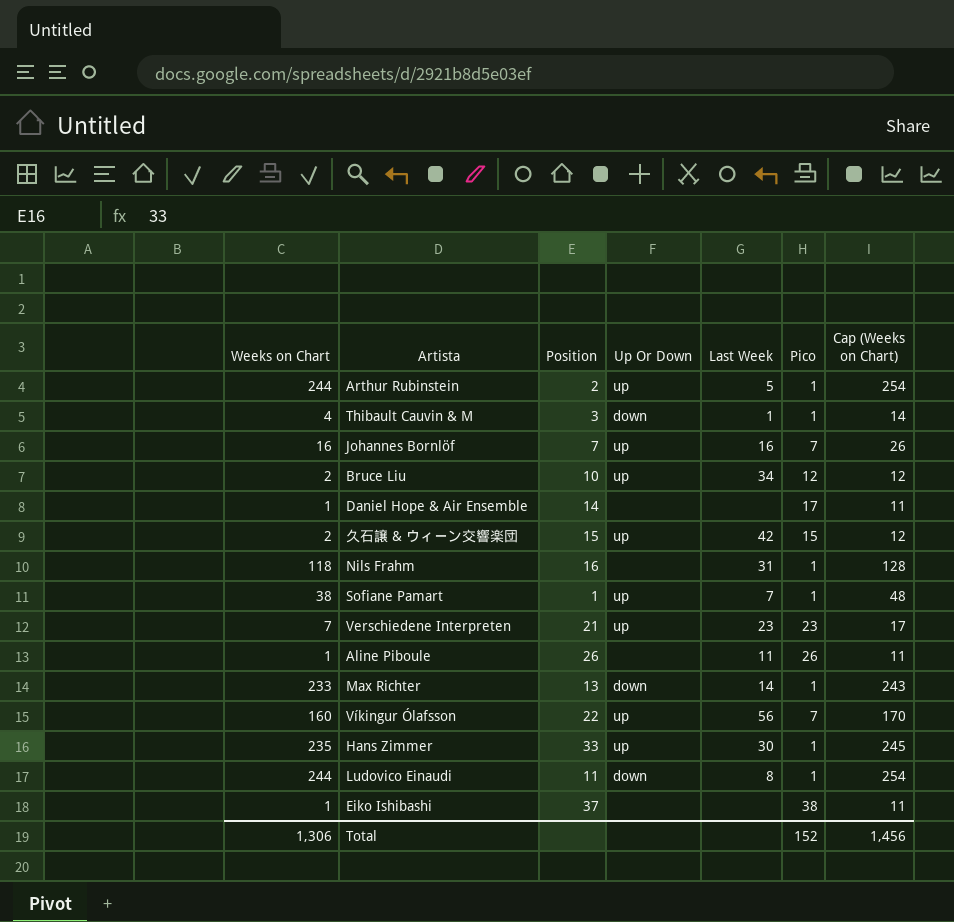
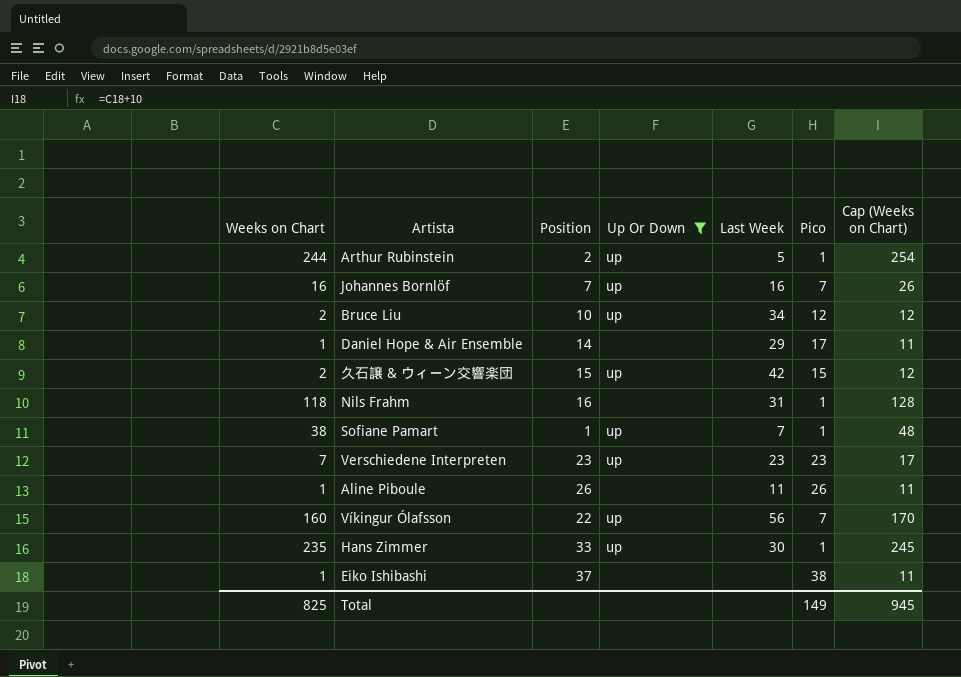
filter: none -> Up Or Down != down
Daniel Hope & Air Ensemble | Last Week: none -> 29
Verschiedene Interpreten | Position: 21 -> 23
Total | Weeks on Chart: 1,306 -> 825
Total | Pico: 152 -> 149
Total | Cap (Weeks on Chart): 1,456 -> 945

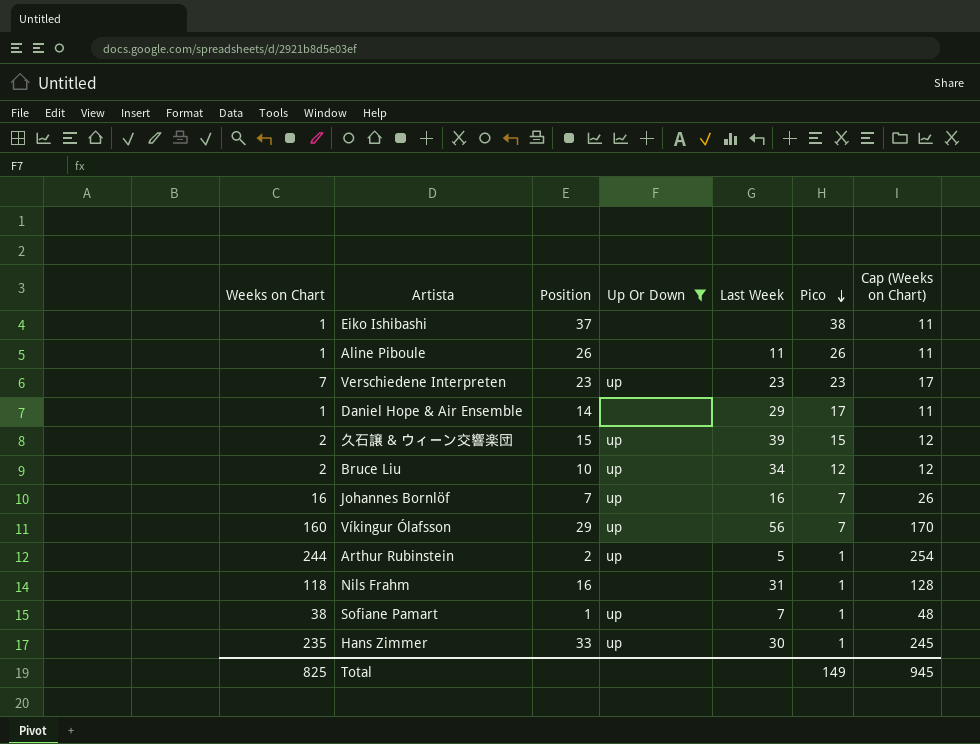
row order: none -> Pico descending
久石譲 & ウィーン交響楽団 | Last Week: 42 -> 39
Víkingur Ólafsson | Position: 22 -> 29

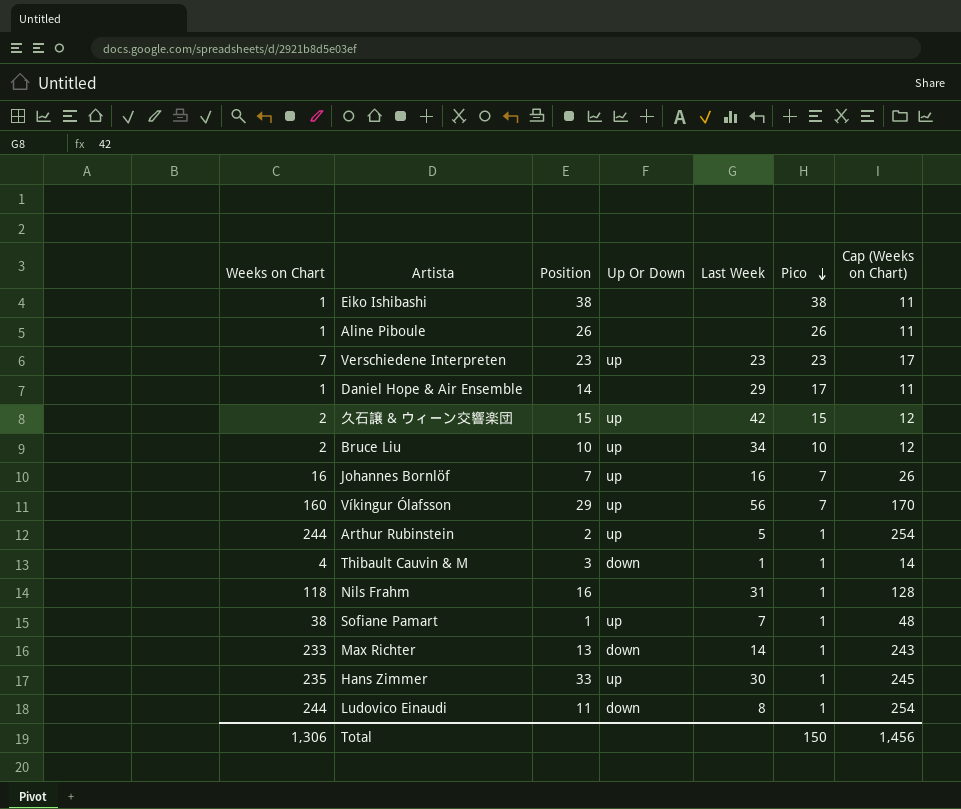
filter: Up Or Down != down -> none
Eiko Ishibashi | Position: 37 -> 38
Aline Piboule | Last Week: 11 -> none
久石譲 & ウィーン交響楽団 | Last Week: 39 -> 42
Bruce Liu | Pico: 12 -> 10
Total | Weeks on Chart: 825 -> 1,306
Total | Pico: 149 -> 150
Total | Cap (Weeks on Chart): 945 -> 1,456

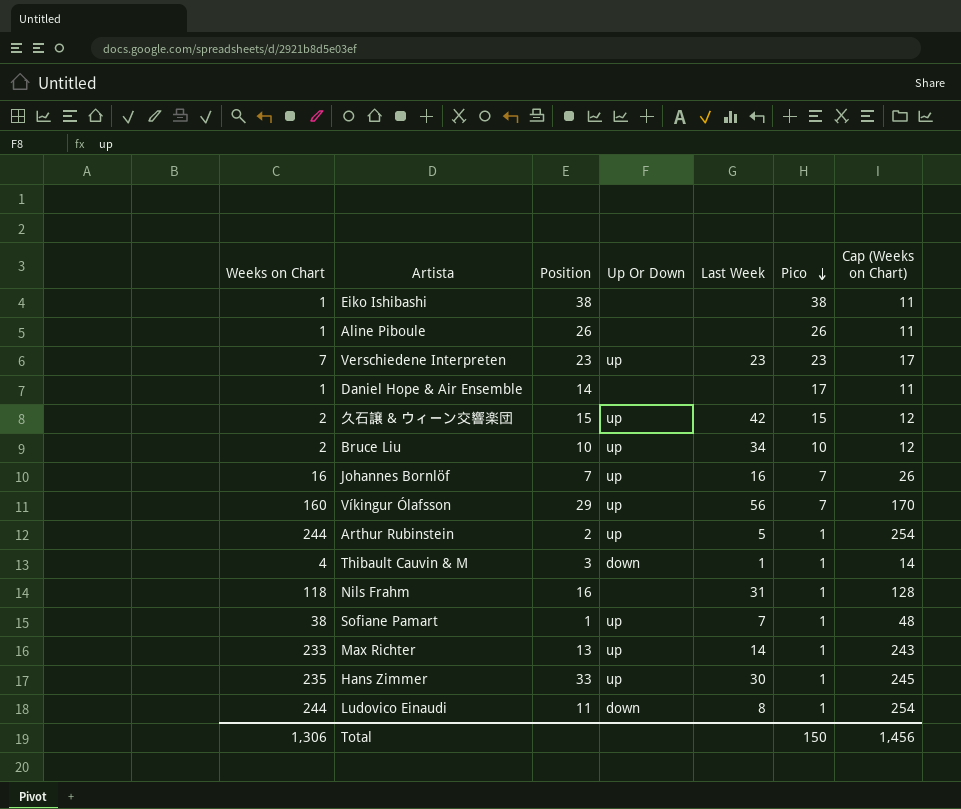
Daniel Hope & Air Ensemble | Last Week: 29 -> none
Max Richter | Up Or Down: down -> up

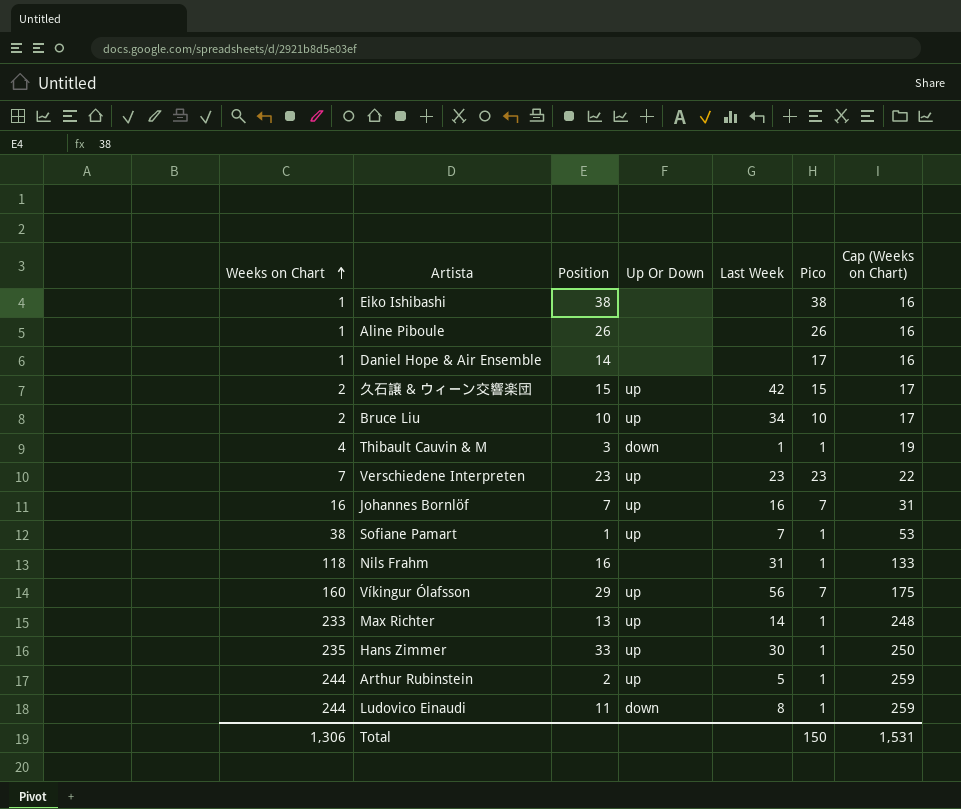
row order: Pico descending -> Weeks on Chart ascending
column Cap (Weeks on Chart) | formula: [Weeks on Chart] + 10 -> [Weeks on Chart] + 15
Total | Cap (Weeks on Chart): 1,456 -> 1,531

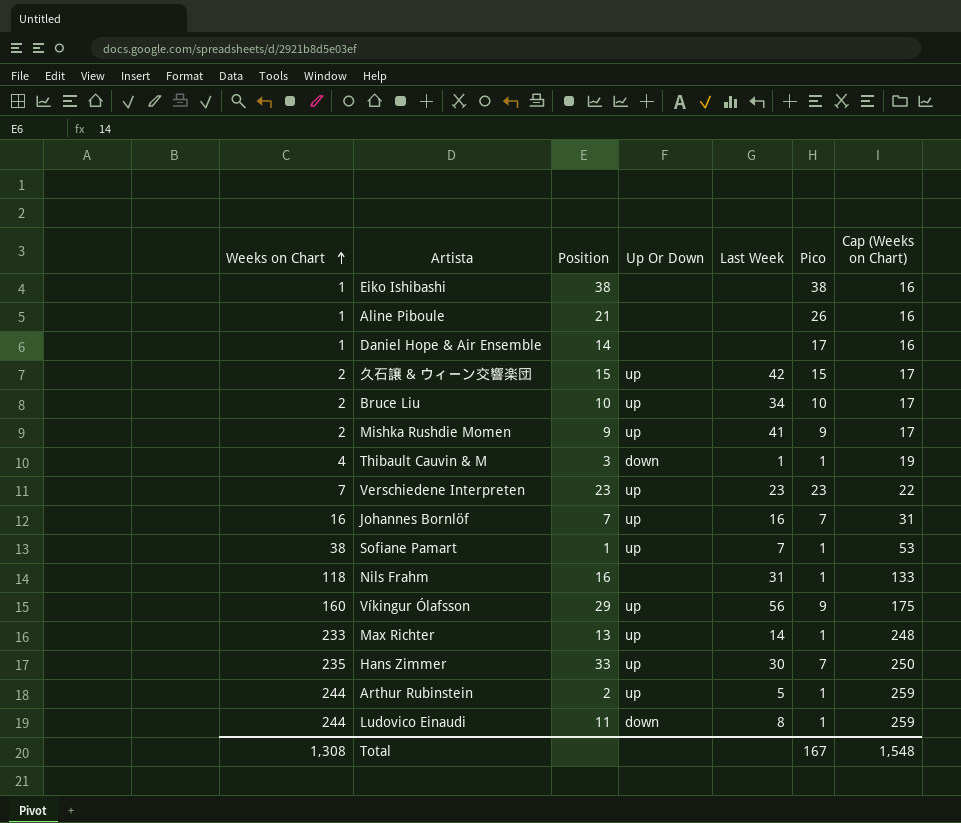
Aline Piboule | Position: 26 -> 21
row Mishka Rushdie Momen: none -> 2 | 9 | up | 41 | 9 | 17
Víkingur Ólafsson | Pico: 7 -> 9
Hans Zimmer | Pico: 1 -> 7
Total | Weeks on Chart: 1,306 -> 1,308
Total | Pico: 150 -> 167
Total | Cap (Weeks on Chart): 1,531 -> 1,548

